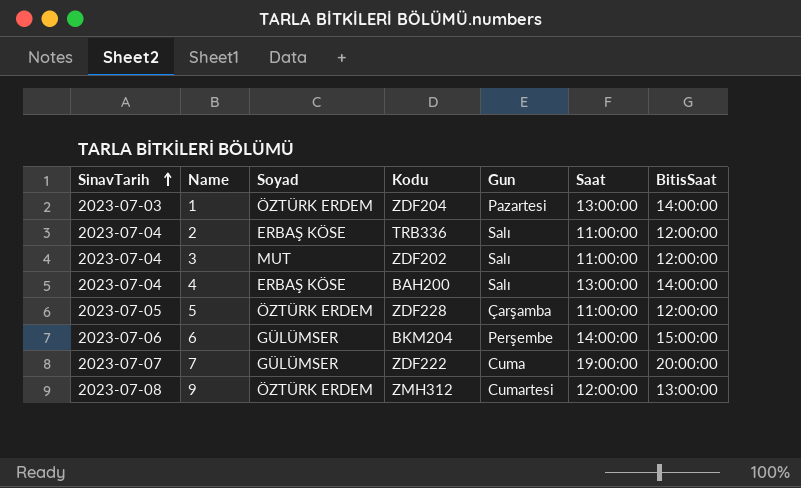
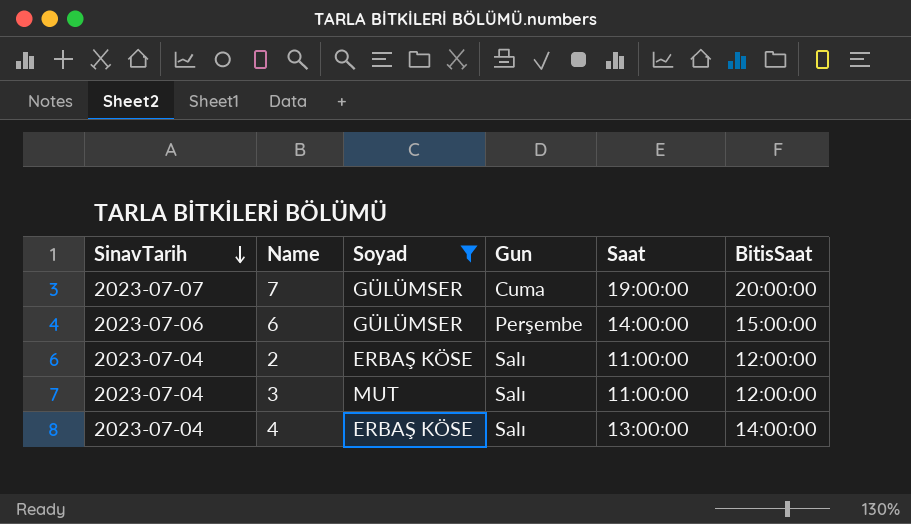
filter: none -> Soyad != ÖZTÜRK ERDEM
row order: SinavTarih ascending -> SinavTarih descending
column Kodu | position: 4 -> none

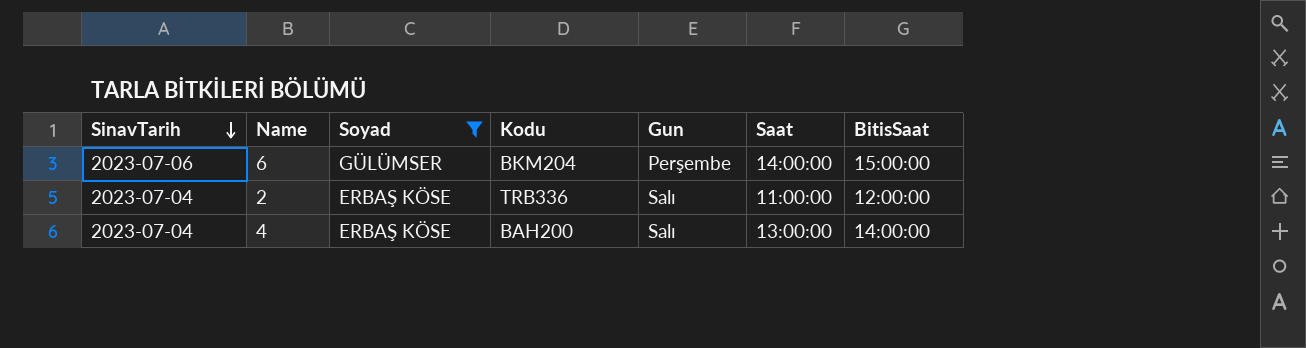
column Kodu | position: none -> 4
row 7: 2023-07-07 | GÜLÜMSER | Cuma | 19:00:00 | 20:00:00 -> none
row 3: 2023-07-04 | MUT | Salı | 11:00:00 | 12:00:00 -> none

